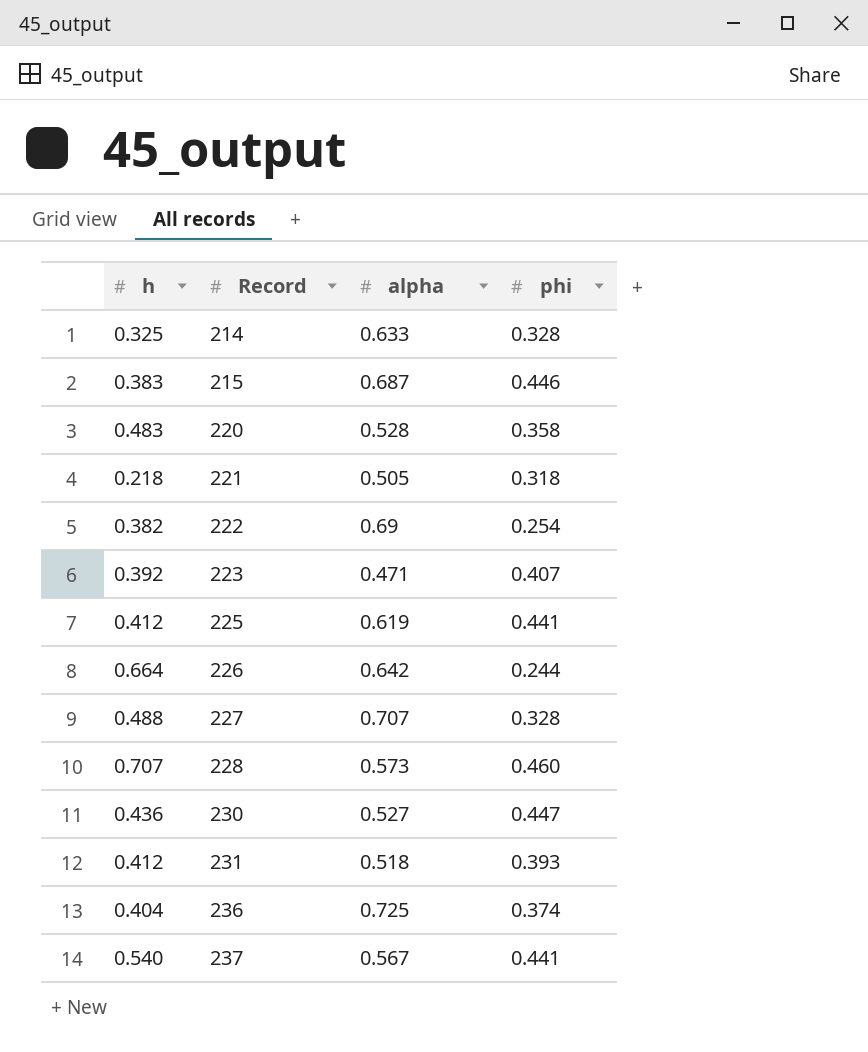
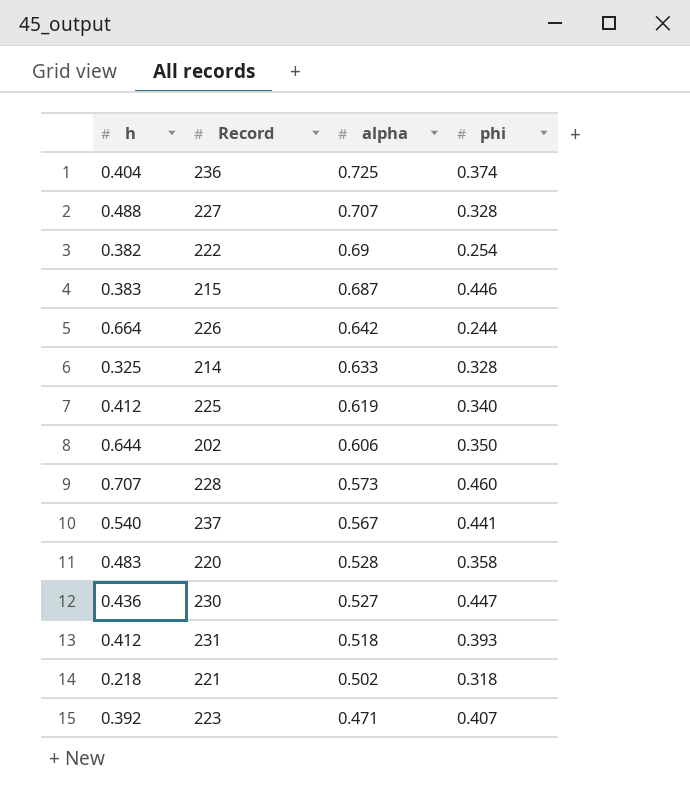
row order: Record ascending -> alpha descending
225 | phi: 0.441 -> 0.340
row 202: none -> 0.644 | 0.606 | 0.350
221 | alpha: 0.505 -> 0.502

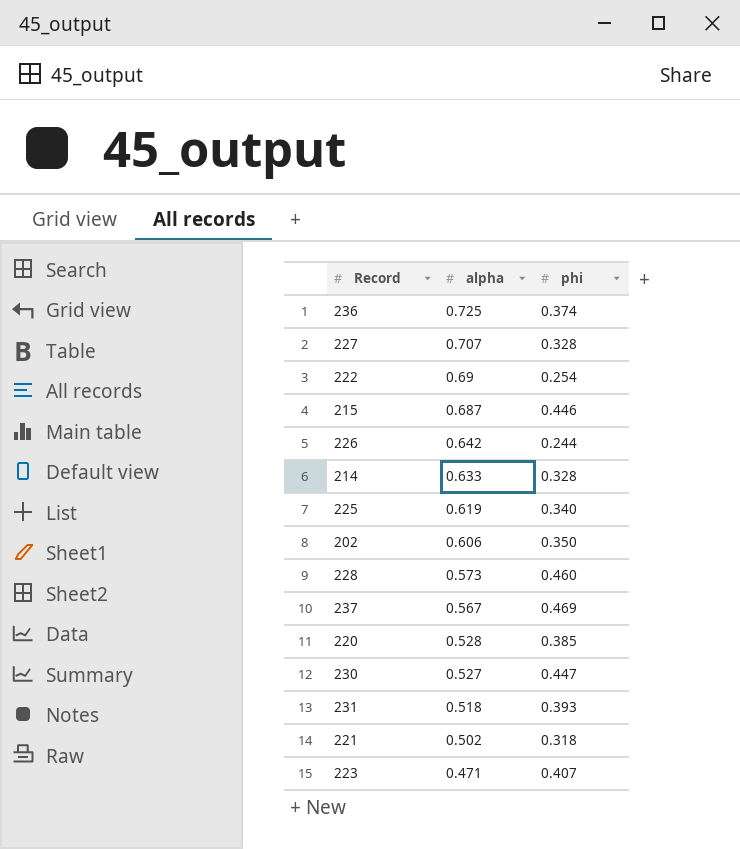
column h | position: 1 -> none
237 | phi: 0.441 -> 0.469
220 | phi: 0.358 -> 0.385

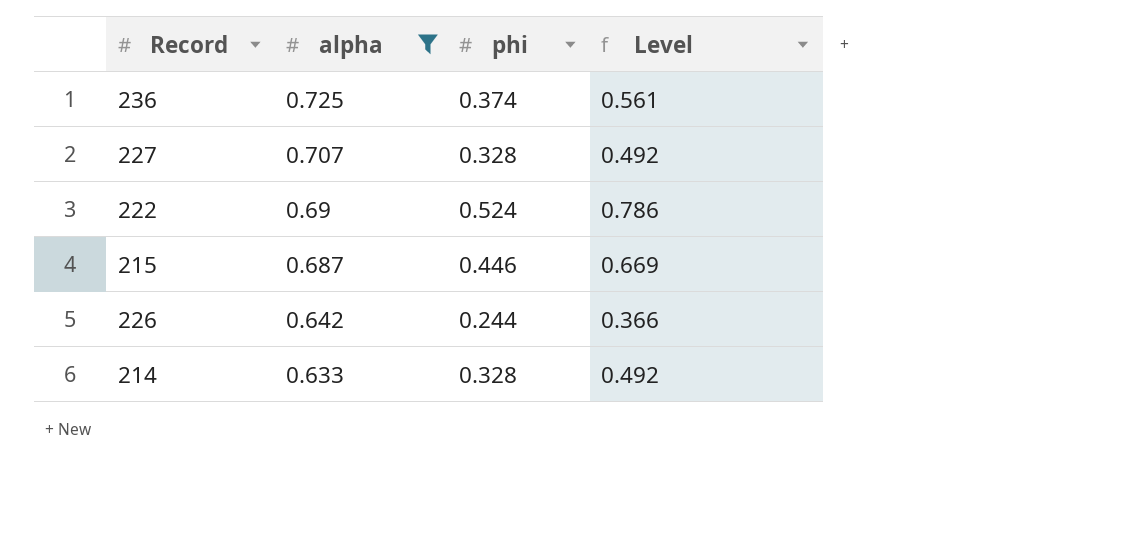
filter: none -> alpha >= 0.633
column Level | formula: none -> [phi] * 1.5
222 | phi: 0.254 -> 0.524

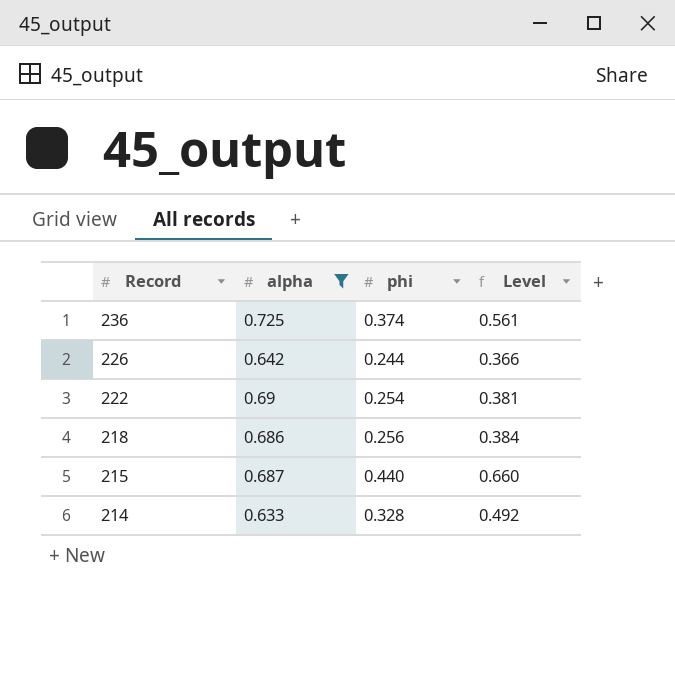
row order: alpha descending -> Record descending
row 227: 0.707 | 0.328 | 0.492 -> none
222 | phi: 0.524 -> 0.254
222 | Level: 0.786 -> 0.381
row 218: none -> 0.686 | 0.256 | 0.384
215 | phi: 0.446 -> 0.440
215 | Level: 0.669 -> 0.660

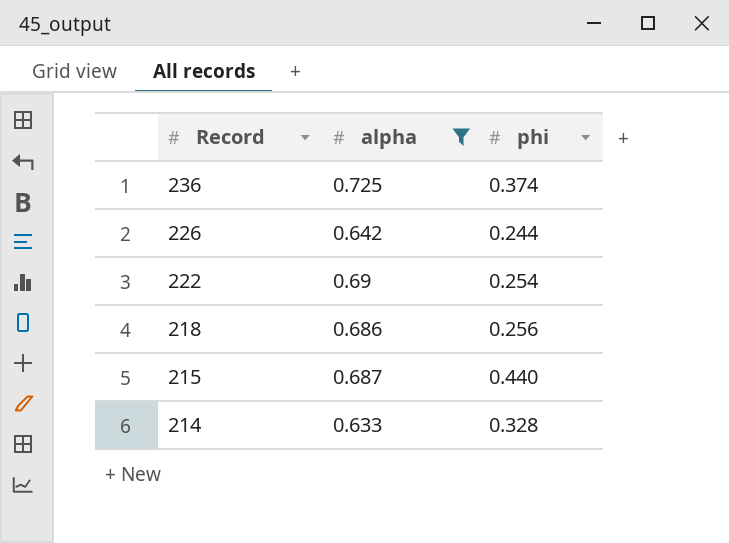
column Level | formula: [phi] * 1.5 -> none

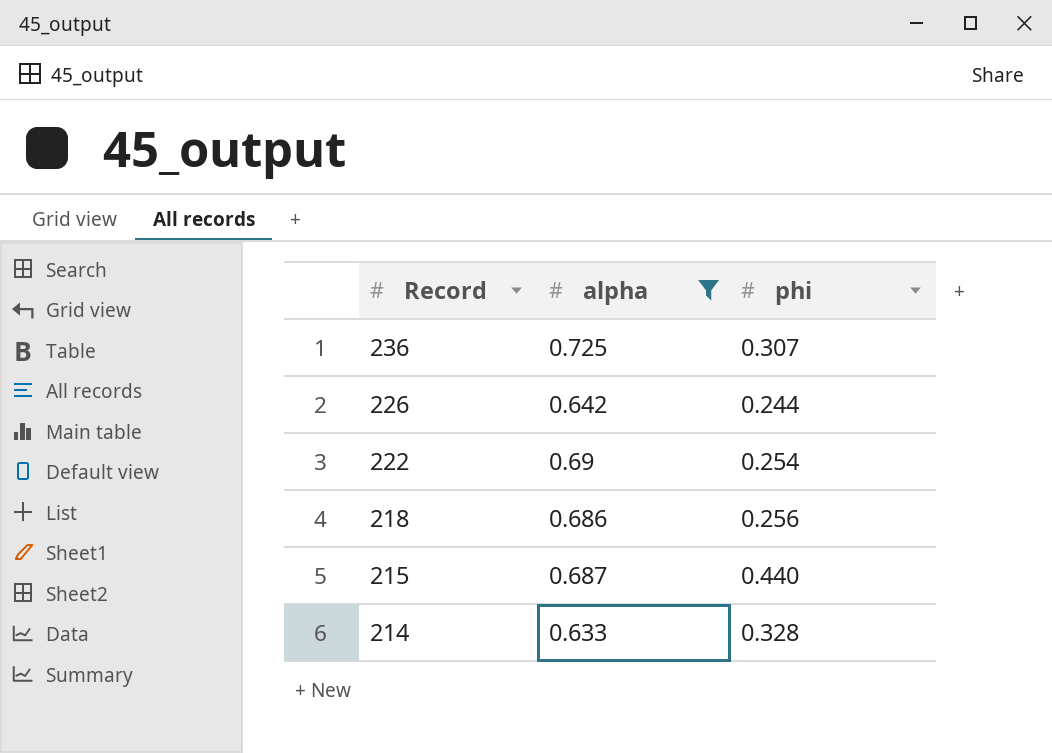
236 | phi: 0.374 -> 0.307

